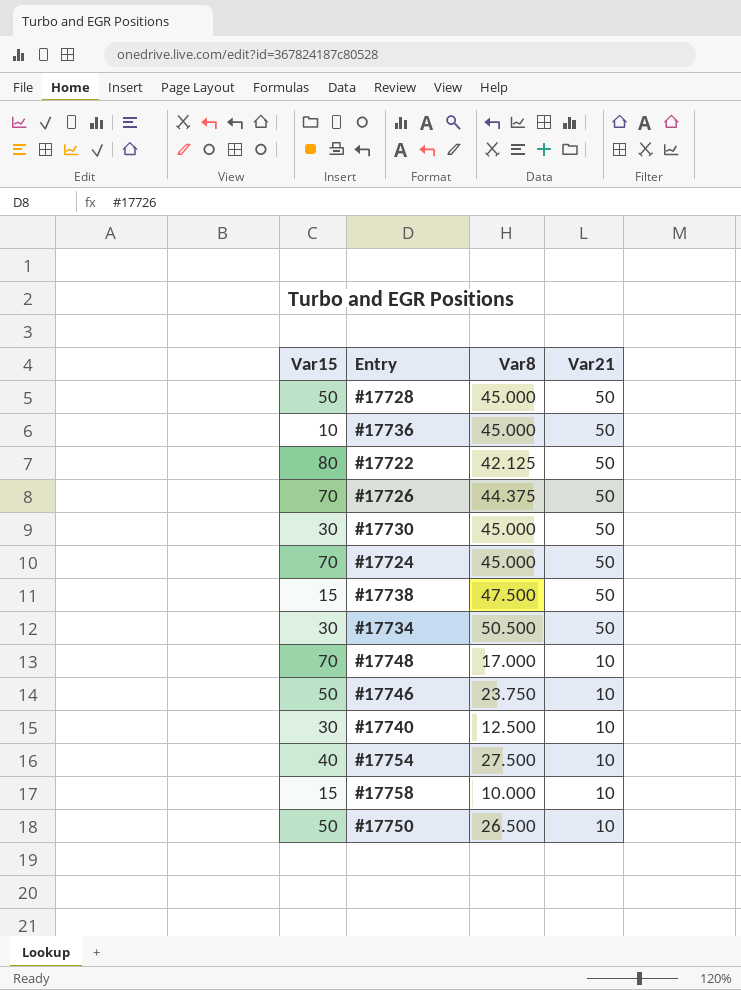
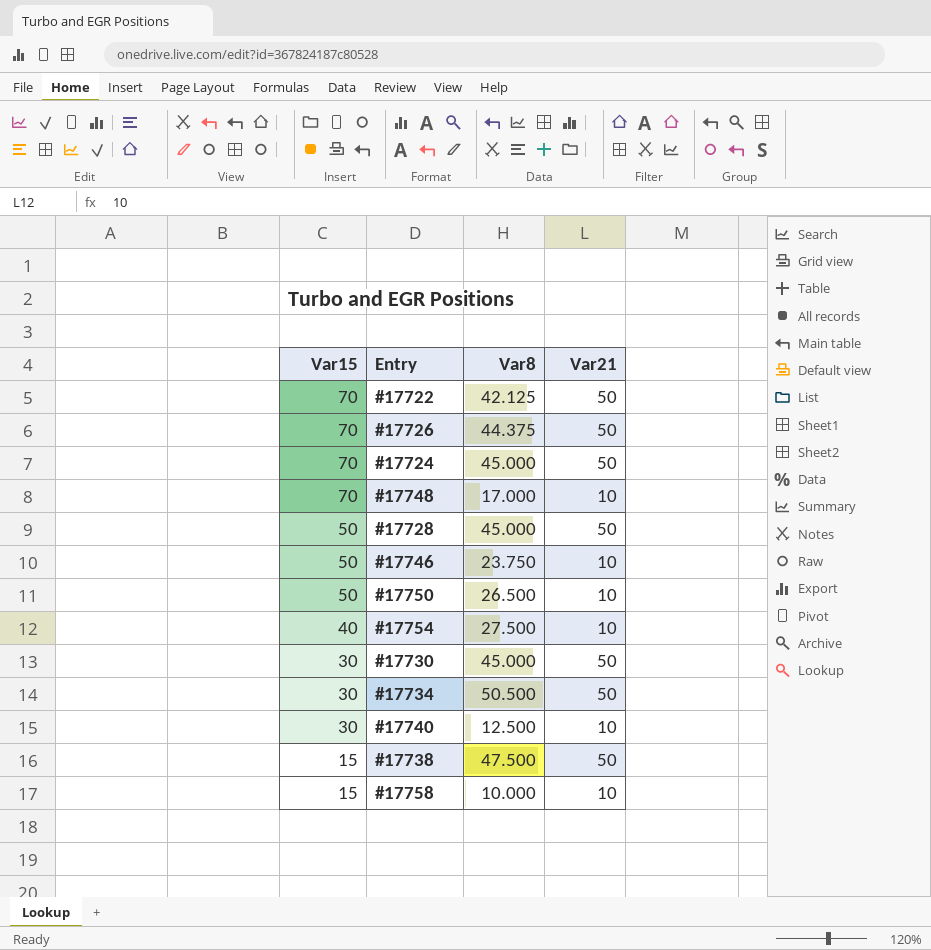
row order: Var21 descending -> Var15 descending
row #17736: 10 | 45.000 | 50 -> none
#17722 | Var15: 80 -> 70

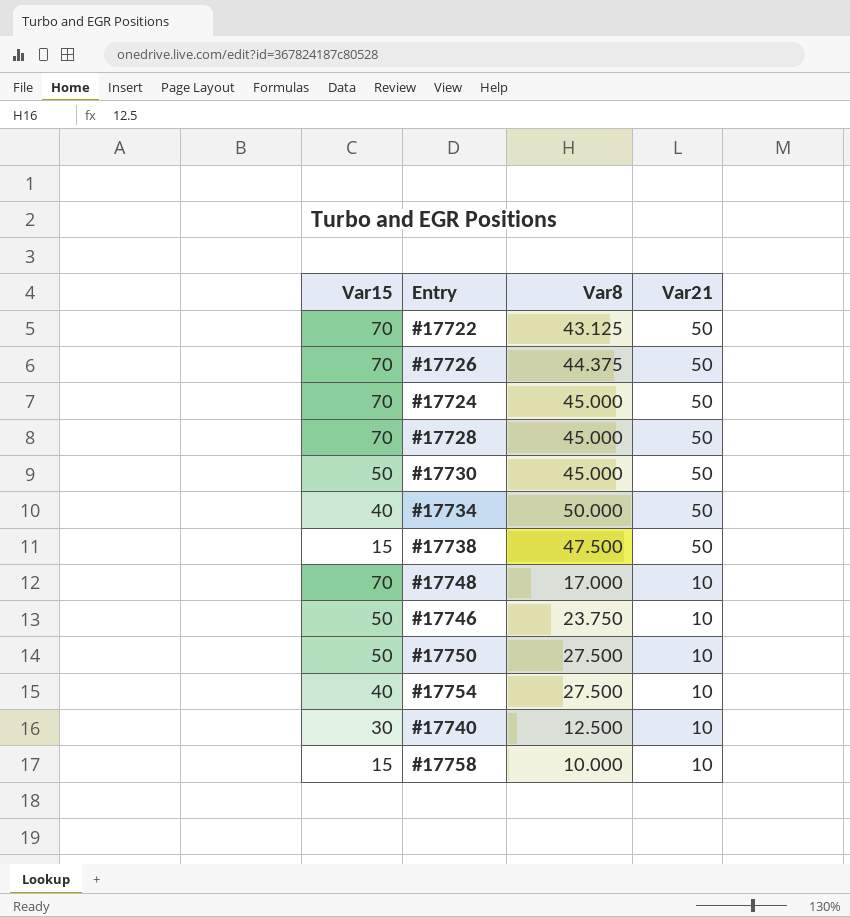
row order: Var15 descending -> Var21 descending
#17722 | Var8: 42.125 -> 43.125
#17728 | Var15: 50 -> 70
#17730 | Var15: 30 -> 50
#17734 | Var15: 30 -> 40
#17734 | Var8: 50.500 -> 50.000
#17750 | Var8: 26.500 -> 27.500

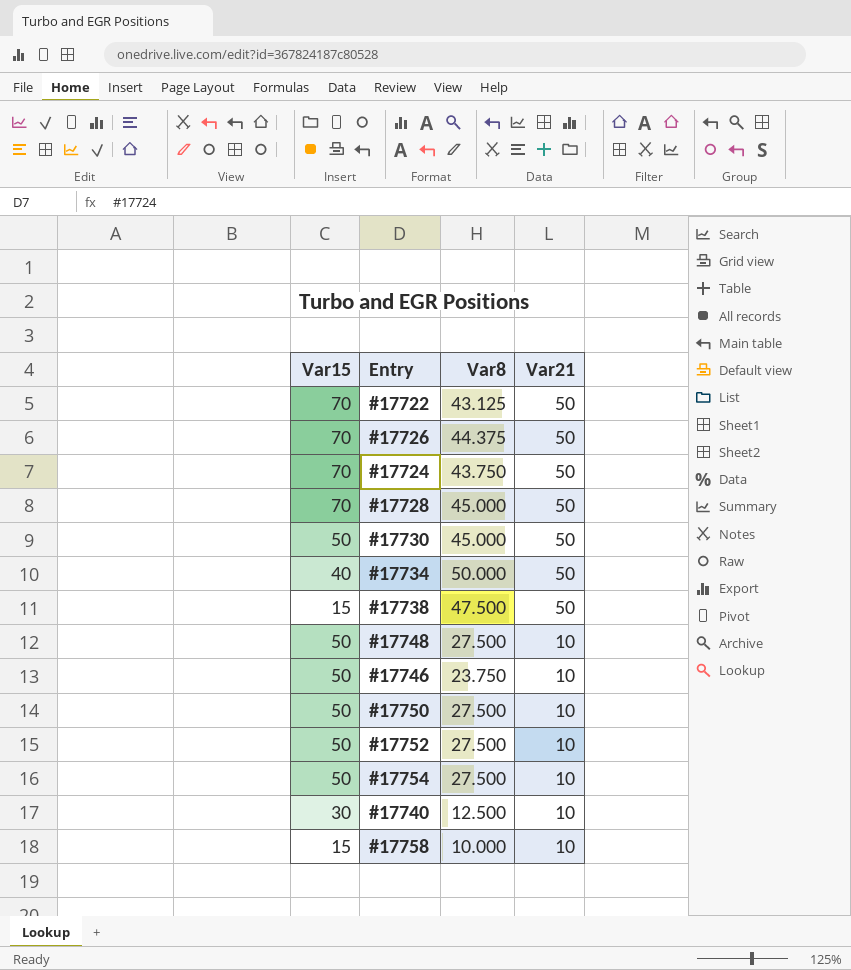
#17724 | Var8: 45.000 -> 43.750
#17748 | Var15: 70 -> 50
#17748 | Var8: 17.000 -> 27.500
row #17752: none -> 50 | 27.500 | 10
#17754 | Var15: 40 -> 50

